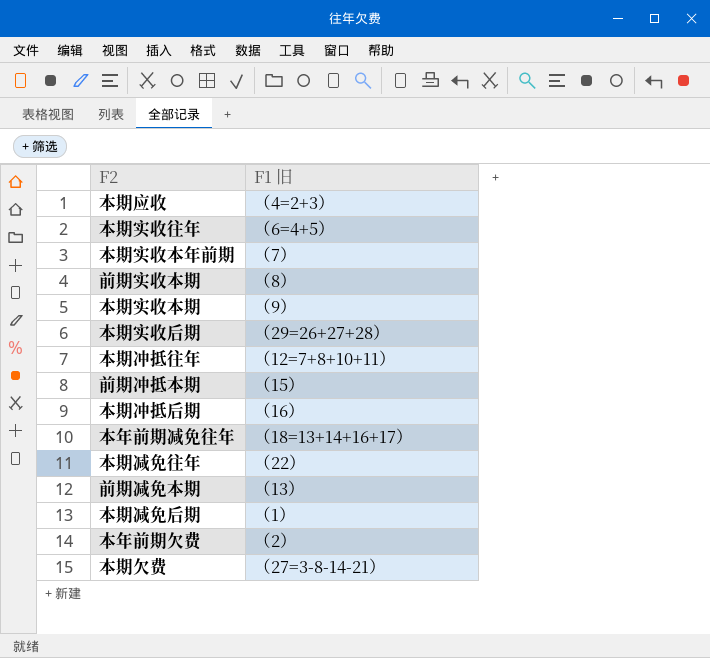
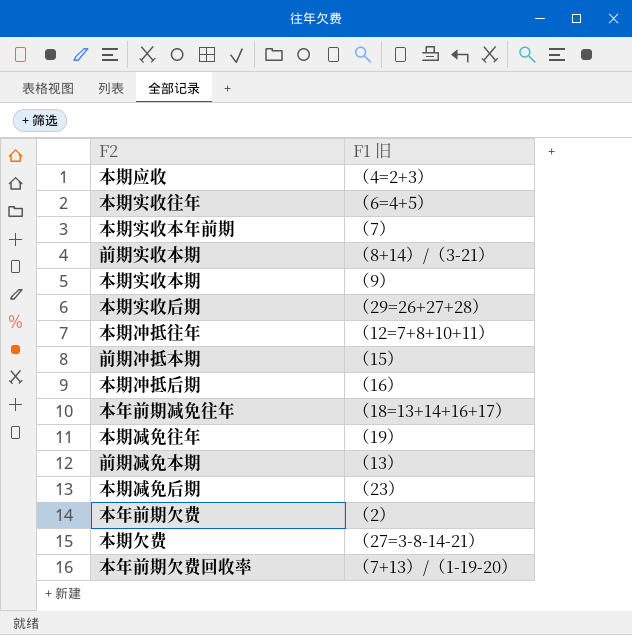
前期实收本期 | F1 旧: （8） -> （8+14）/（3-21）
本期减免往年 | F1 旧: （22） -> （19）
本期减免后期 | F1 旧: （1） -> （23）
row 本年前期欠费回收率: none -> （7+13）/（1-19-20）

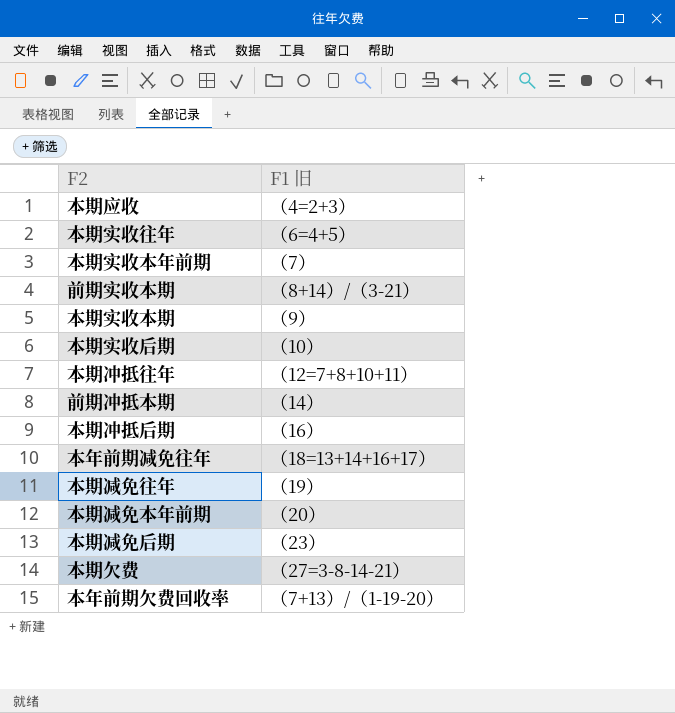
row 前期减免本期: （13） -> none
row 本年前期欠费: （2） -> none
本期实收后期 | F1 旧: （29=26+27+28） -> （10）
前期冲抵本期 | F1 旧: （15） -> （14）
row 本期减免本年前期: none -> （20）

